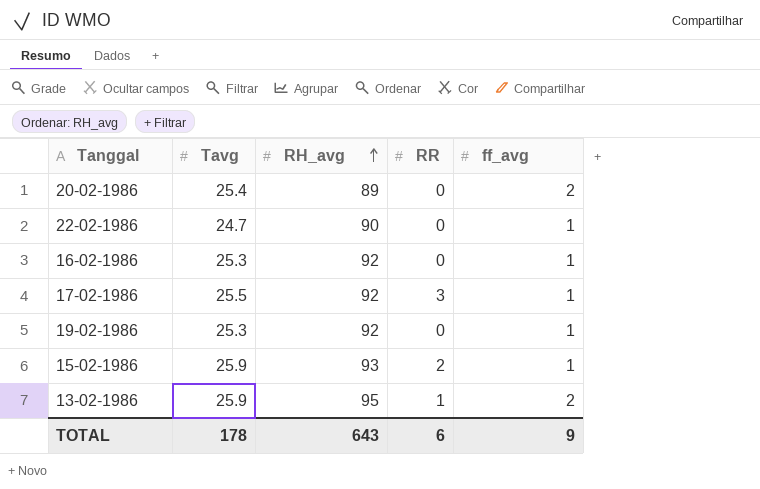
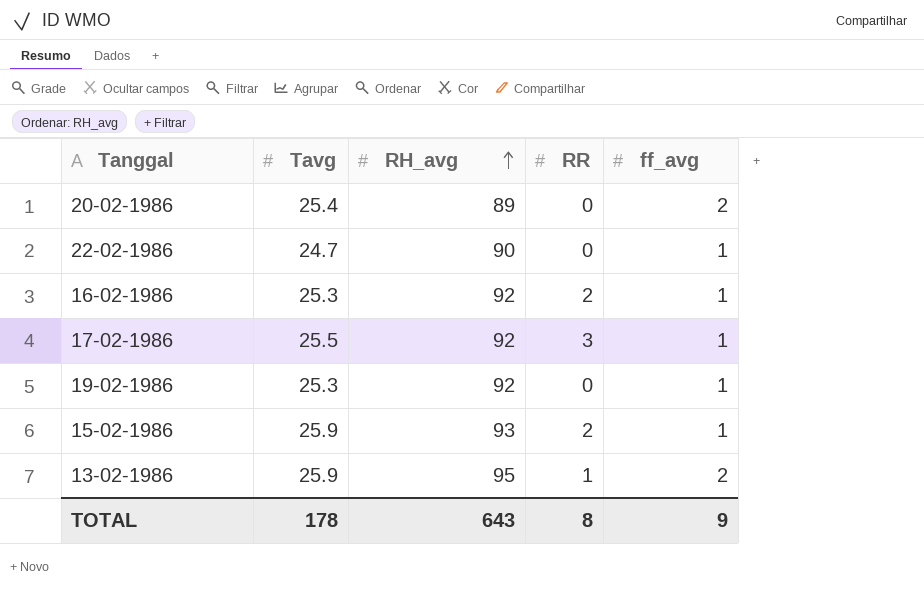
16-02-1986 | RR: 0 -> 2
TOTAL | RR: 6 -> 8

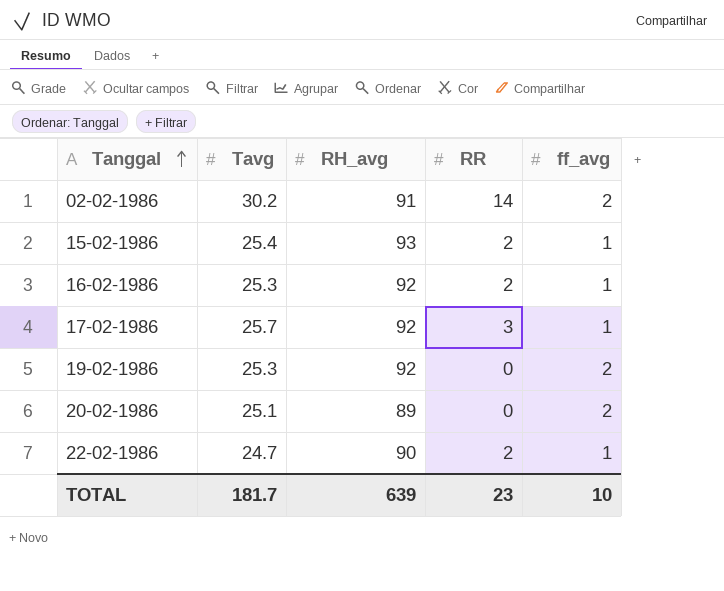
row order: RH_avg ascending -> Tanggal ascending
row 13-02-1986: 25.9 | 95 | 1 | 2 -> none
row 02-02-1986: none -> 30.2 | 91 | 14 | 2
15-02-1986 | Tavg: 25.9 -> 25.4
17-02-1986 | Tavg: 25.5 -> 25.7
19-02-1986 | ff_avg: 1 -> 2
20-02-1986 | Tavg: 25.4 -> 25.1
22-02-1986 | RR: 0 -> 2
TOTAL | Tavg: 178 -> 181.7
TOTAL | RH_avg: 643 -> 639
TOTAL | RR: 8 -> 23
TOTAL | ff_avg: 9 -> 10

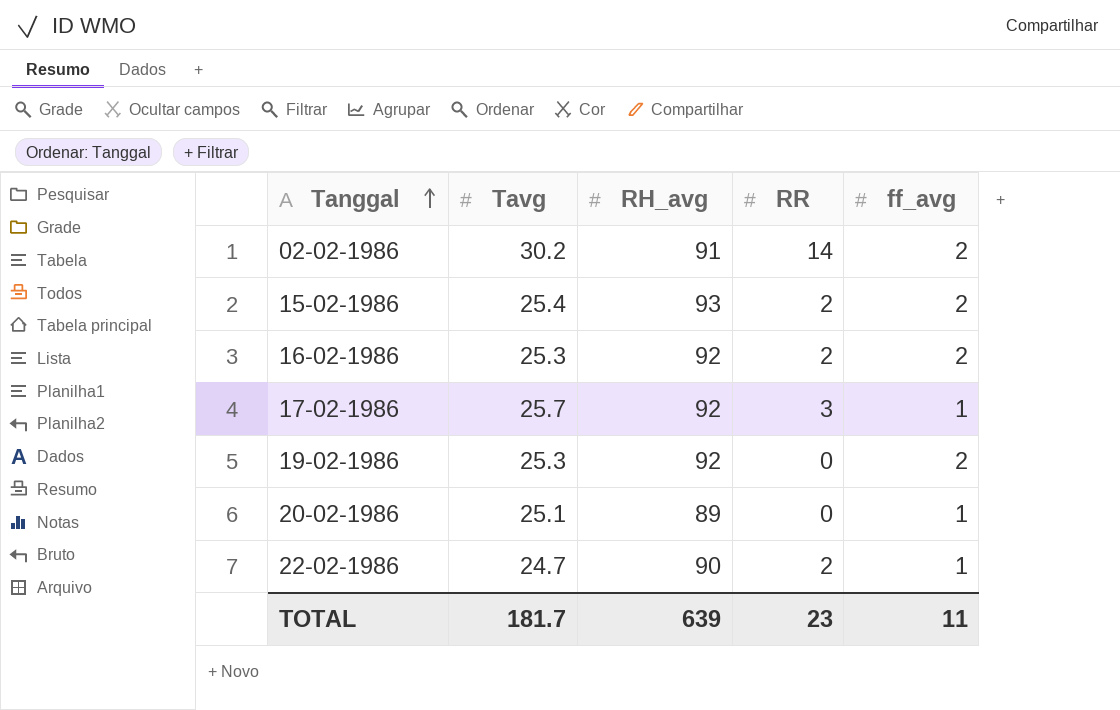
15-02-1986 | ff_avg: 1 -> 2
16-02-1986 | ff_avg: 1 -> 2
20-02-1986 | ff_avg: 2 -> 1
TOTAL | ff_avg: 10 -> 11

